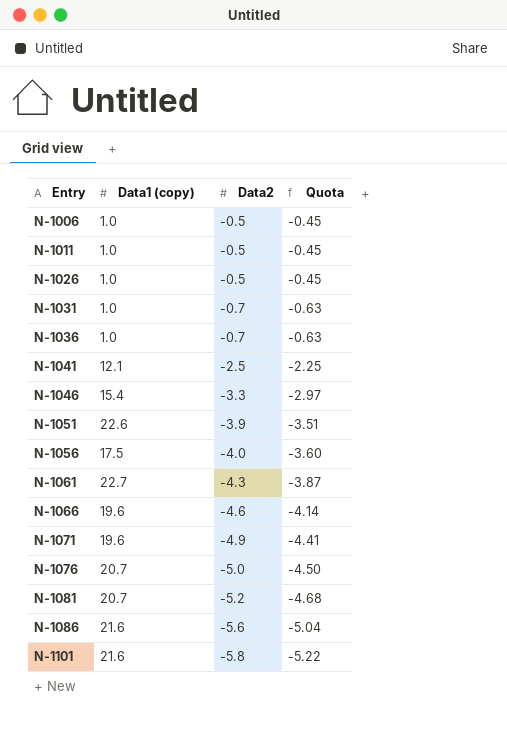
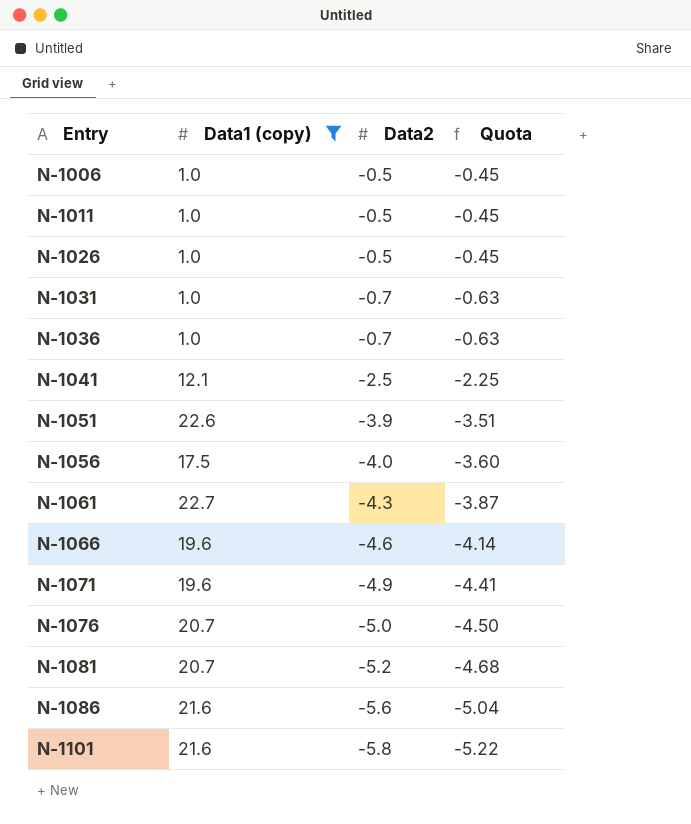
filter: none -> Data1 (copy) != 15.4

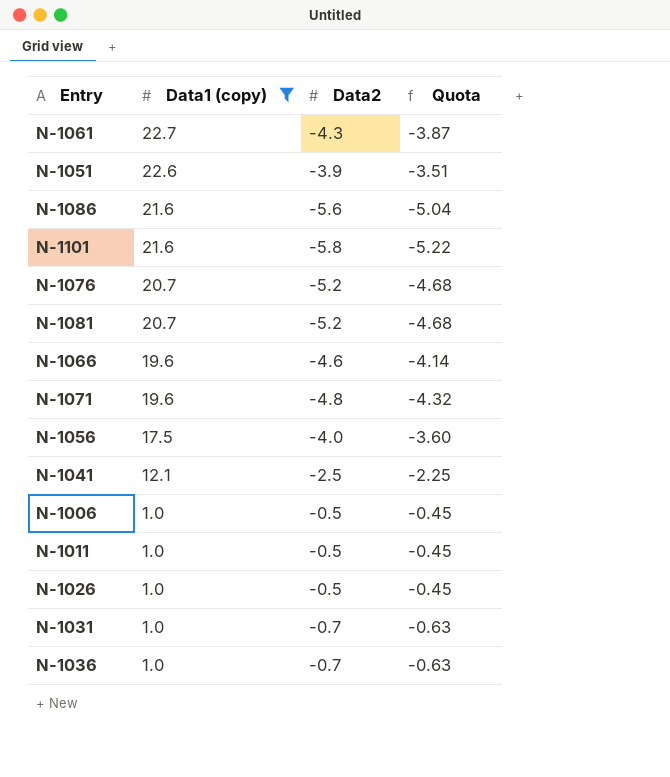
row order: Entry ascending -> Data1 (copy) descending
N-1076 | Data2: -5.0 -> -5.2
N-1076 | Quota: -4.50 -> -4.68
N-1071 | Data2: -4.9 -> -4.8
N-1071 | Quota: -4.41 -> -4.32

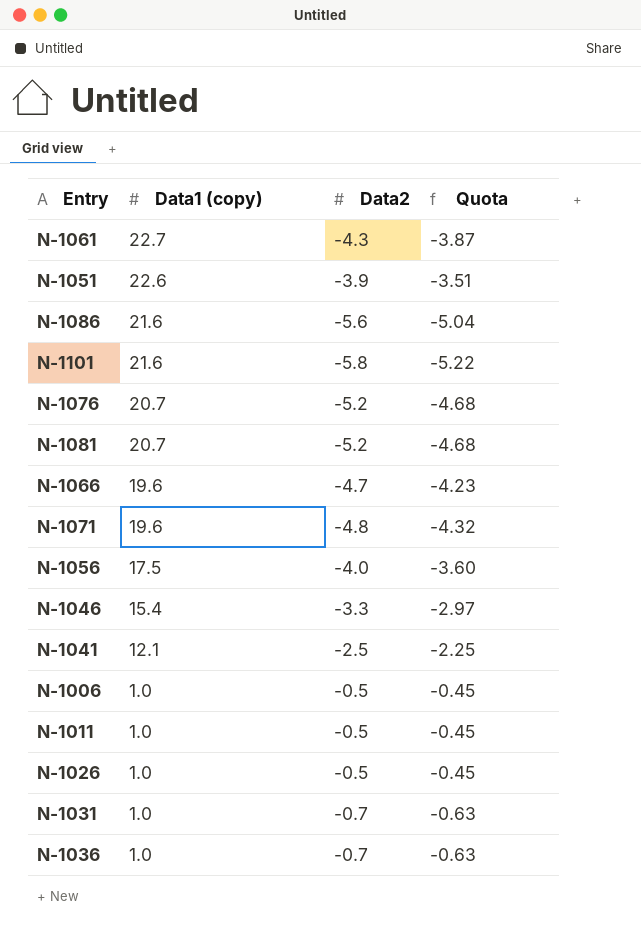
filter: Data1 (copy) != 15.4 -> none
N-1066 | Data2: -4.6 -> -4.7
N-1066 | Quota: -4.14 -> -4.23

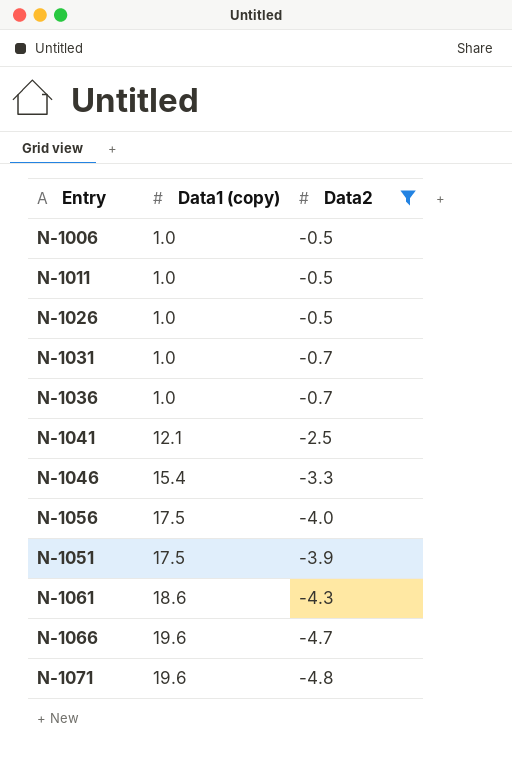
filter: none -> Data2 >= -4.8
row order: Data1 (copy) descending -> Data1 (copy) ascending
column Quota | formula: [Data2] * 0.9 -> none
N-1051 | Data1 (copy): 22.6 -> 17.5
N-1061 | Data1 (copy): 22.7 -> 18.6

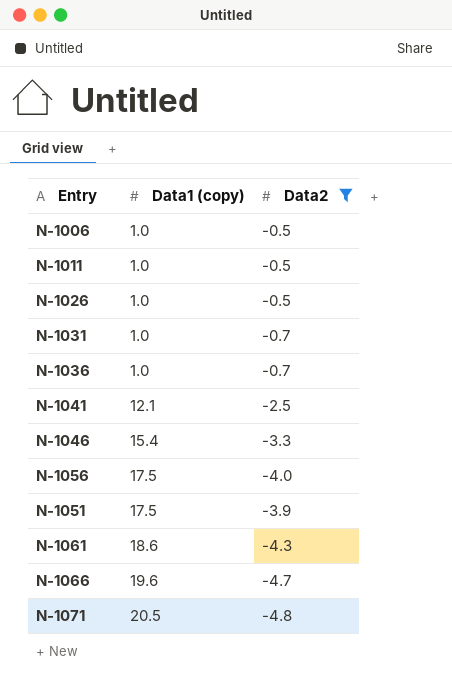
N-1071 | Data1 (copy): 19.6 -> 20.5

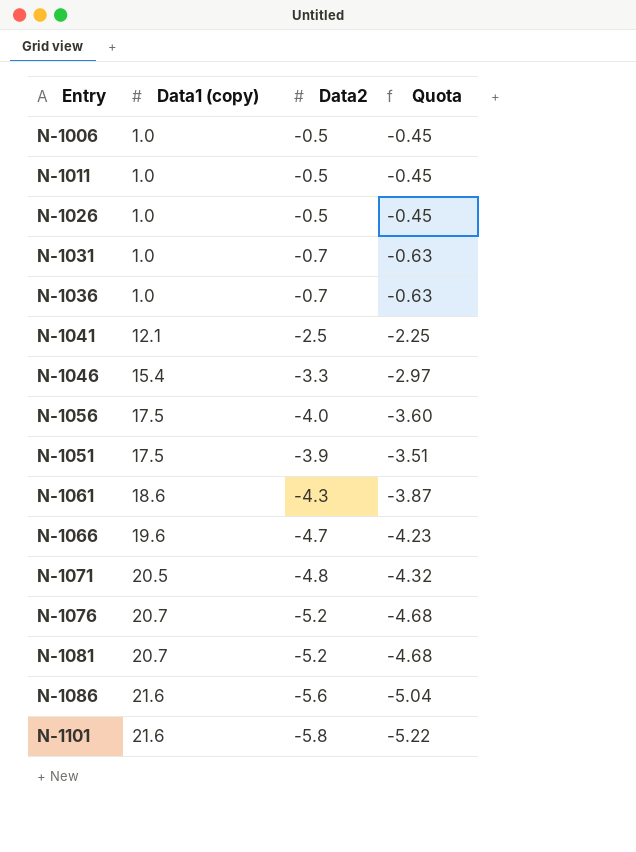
filter: Data2 >= -4.8 -> none
column Quota | formula: none -> [Data2] * 0.9

